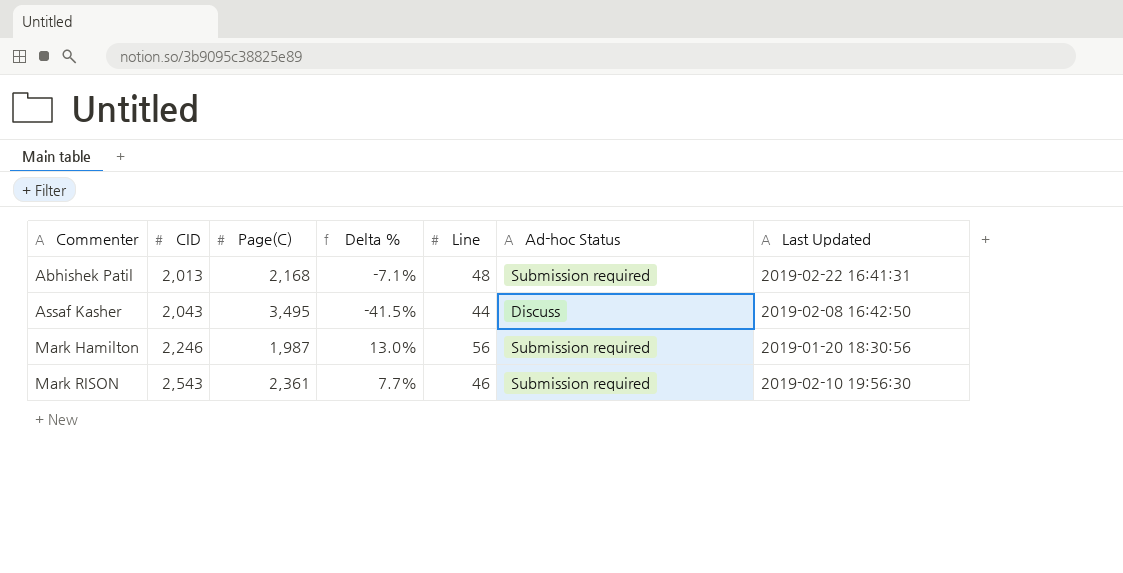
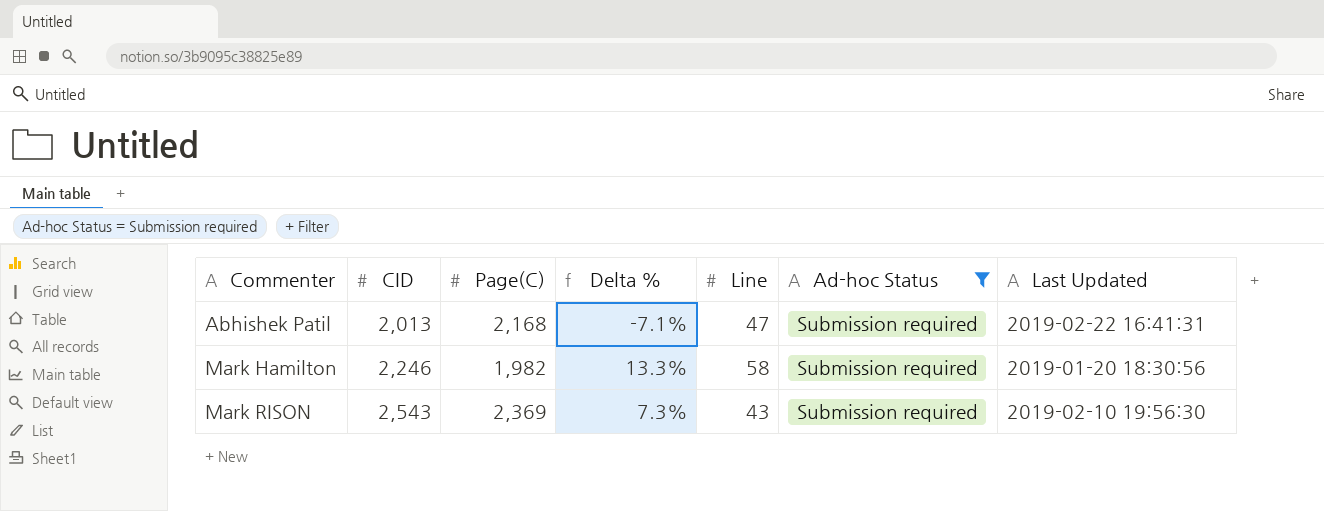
filter: none -> Ad-hoc Status = Submission required
Abhishek Patil | Line: 48 -> 47
Mark Hamilton | Page(C): 1,987 -> 1,982
Mark Hamilton | Delta %: 13.0% -> 13.3%
Mark Hamilton | Line: 56 -> 58
Mark RISON | Page(C): 2,361 -> 2,369
Mark RISON | Delta %: 7.7% -> 7.3%
Mark RISON | Line: 46 -> 43

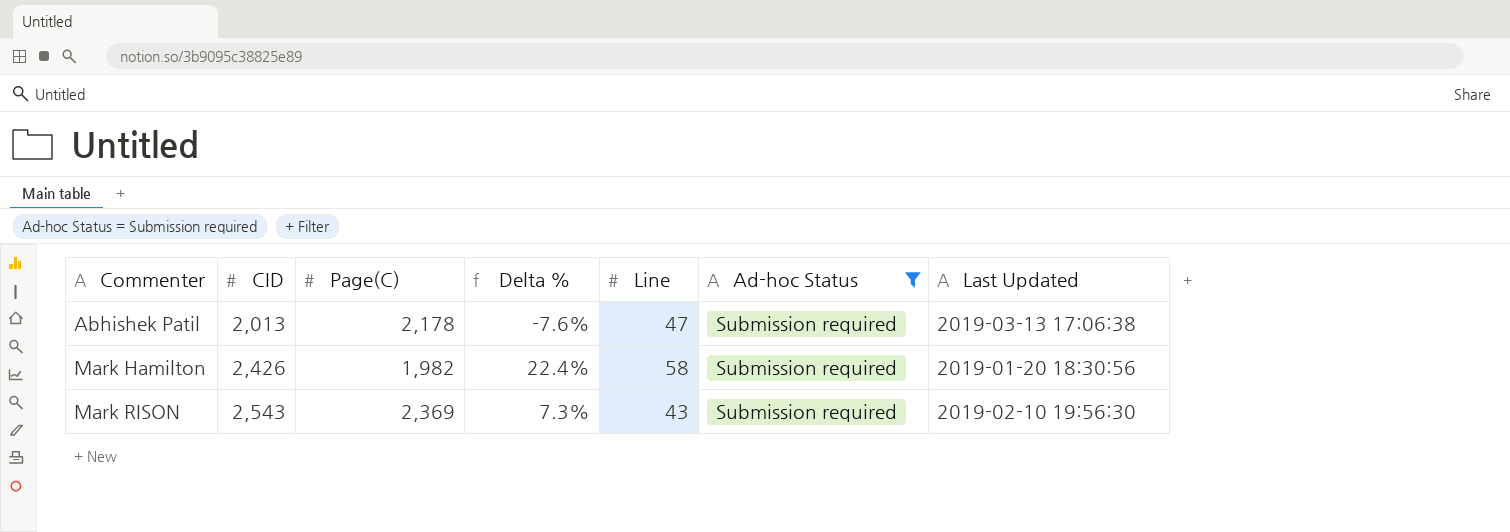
Abhishek Patil | Page(C): 2,168 -> 2,178
Abhishek Patil | Delta %: -7.1% -> -7.6%
Abhishek Patil | Last Updated: 2019-02-22 16:41:31 -> 2019-03-13 17:06:38
Mark Hamilton | CID: 2,246 -> 2,426
Mark Hamilton | Delta %: 13.3% -> 22.4%

